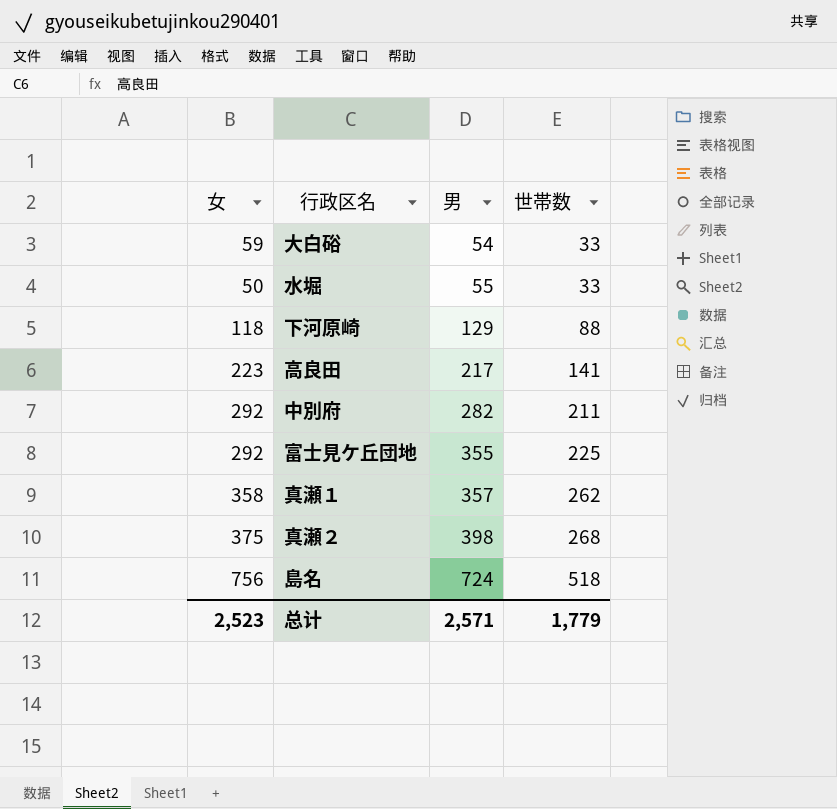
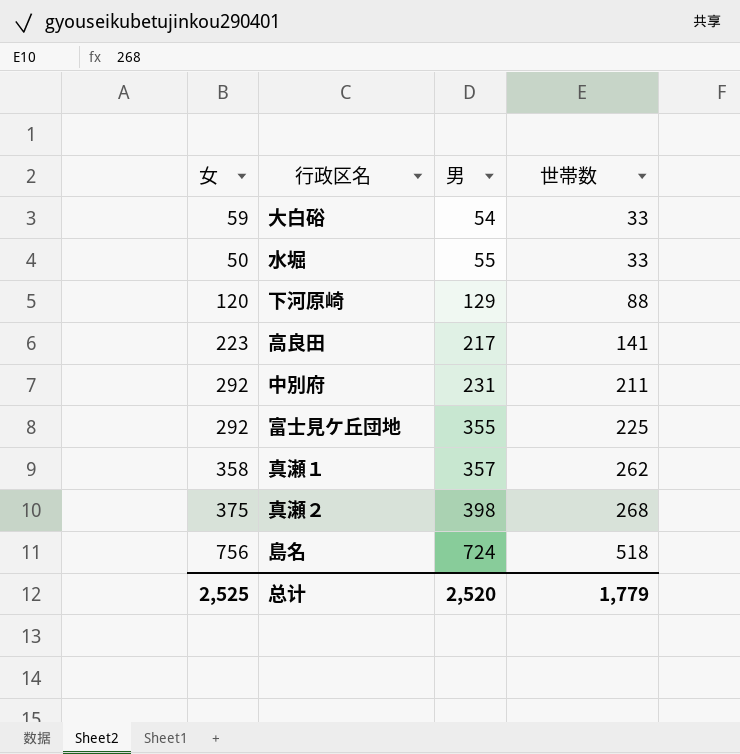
下河原崎 | 女: 118 -> 120
中別府 | 男: 282 -> 231
总计 | 女: 2,523 -> 2,525
总计 | 男: 2,571 -> 2,520

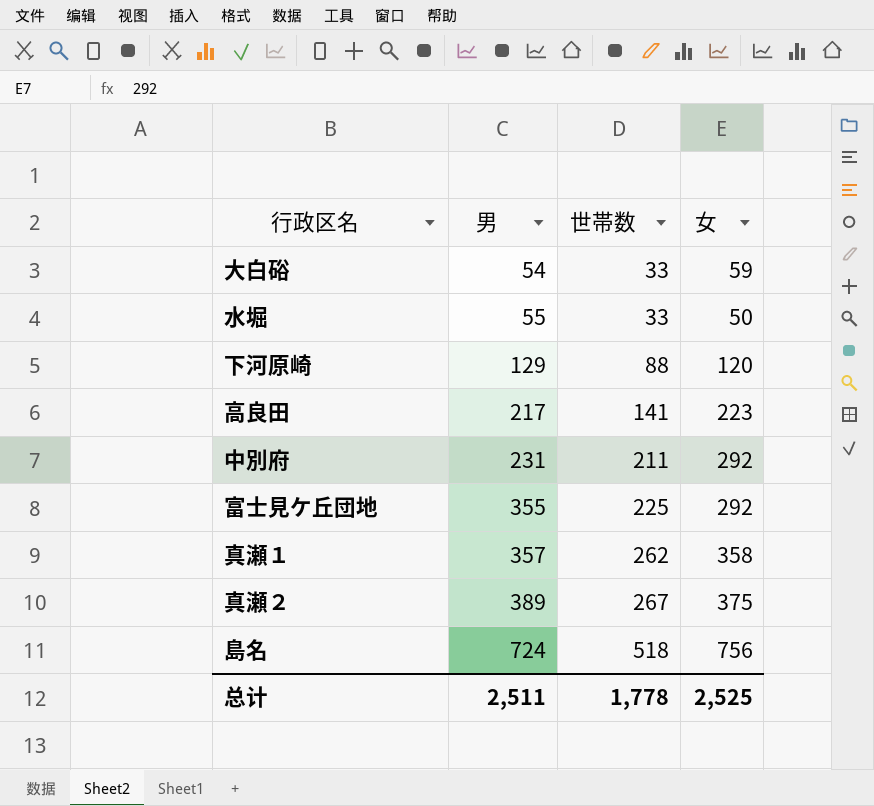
column 女 | position: 1 -> 4
真瀬２ | 男: 398 -> 389
真瀬２ | 世帯数: 268 -> 267
总计 | 男: 2,520 -> 2,511
总计 | 世帯数: 1,779 -> 1,778

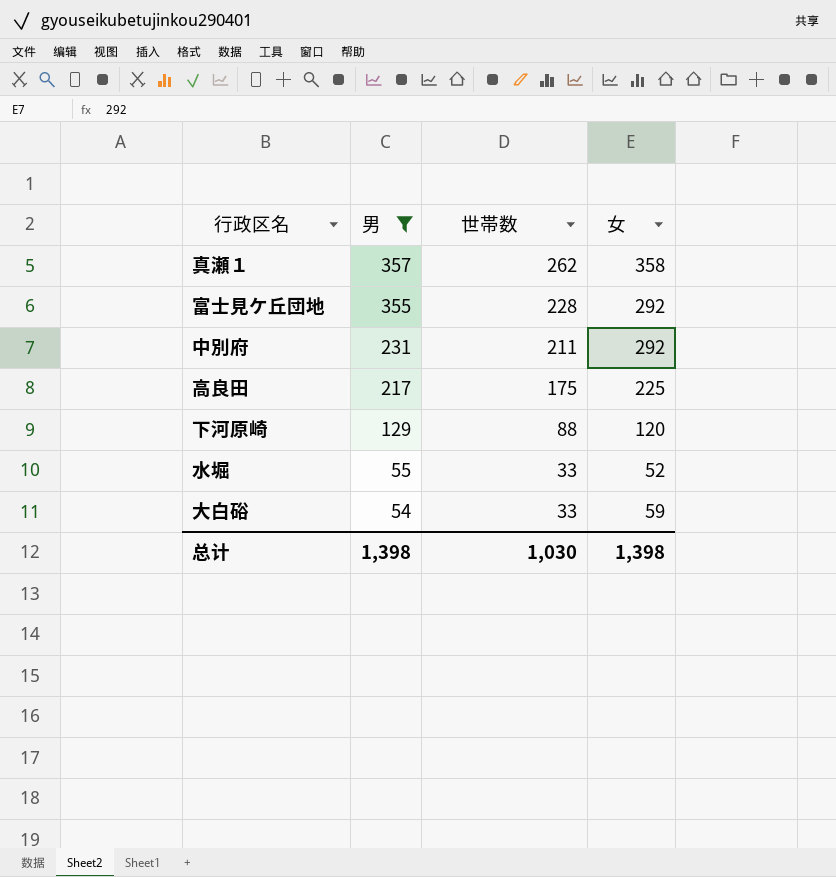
filter: none -> 男 <= 357
row order: 男 ascending -> 男 descending
富士見ケ丘団地 | 世帯数: 225 -> 228
高良田 | 世帯数: 141 -> 175
高良田 | 女: 223 -> 225
水堀 | 女: 50 -> 52
总计 | 男: 2,511 -> 1,398
总计 | 世帯数: 1,778 -> 1,030
总计 | 女: 2,525 -> 1,398

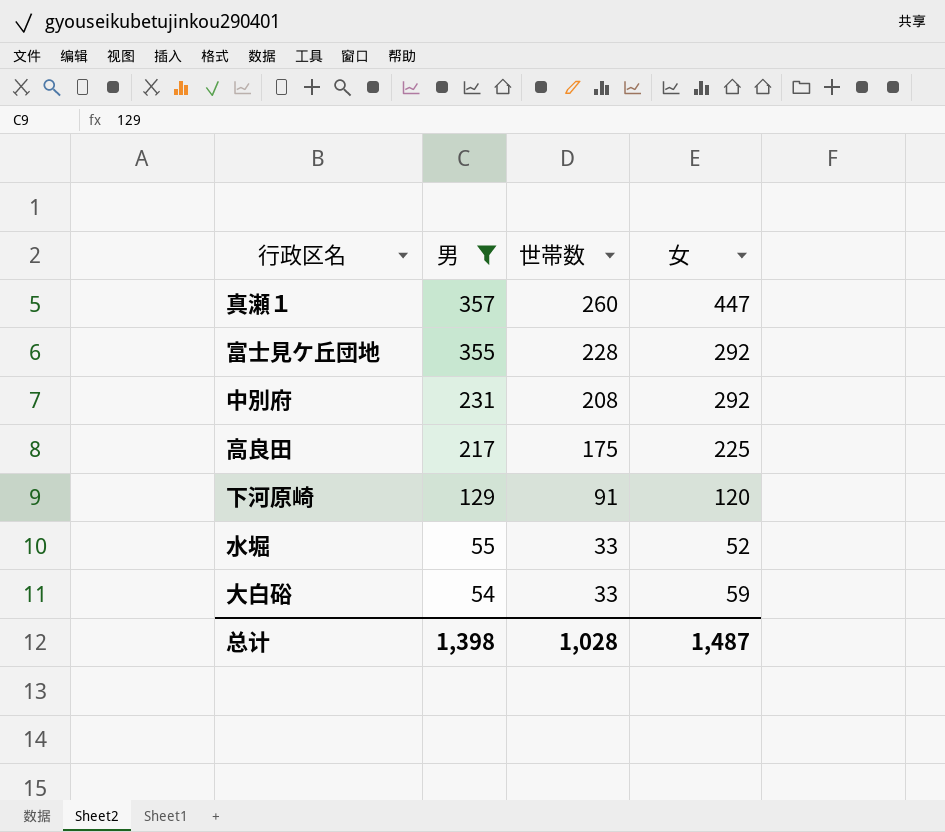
真瀬１ | 世帯数: 262 -> 260
真瀬１ | 女: 358 -> 447
中別府 | 世帯数: 211 -> 208
下河原崎 | 世帯数: 88 -> 91
总计 | 世帯数: 1,030 -> 1,028
总计 | 女: 1,398 -> 1,487

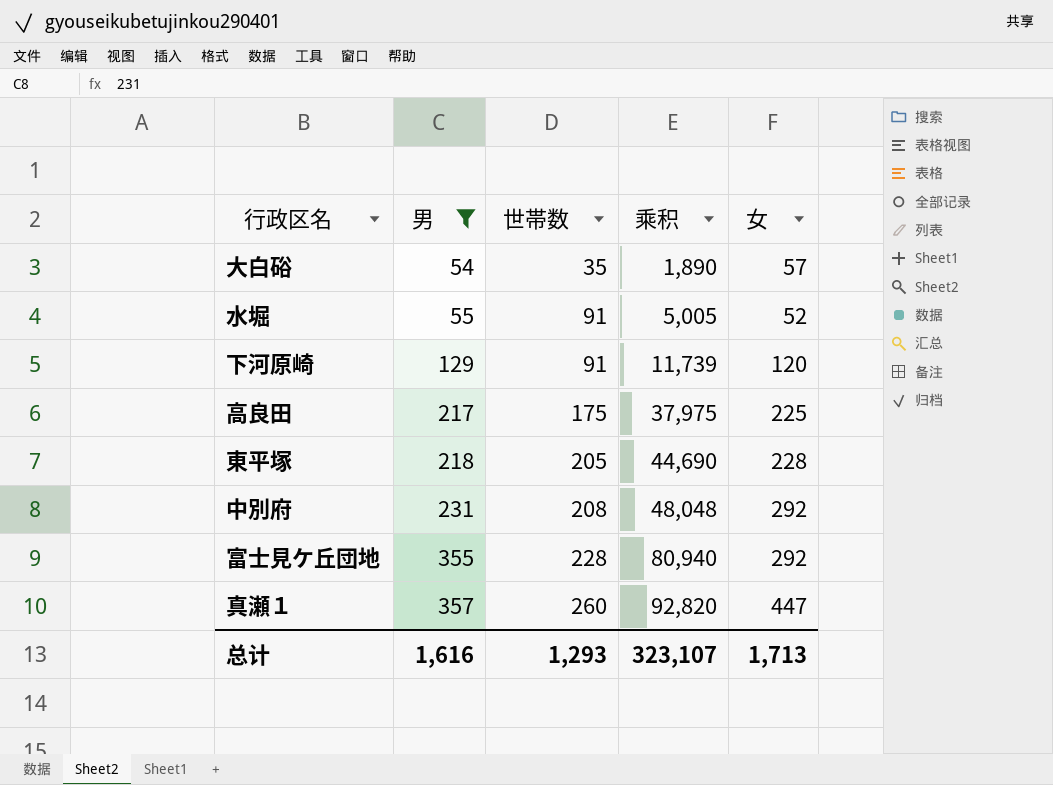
row order: 男 descending -> 男 ascending
column 乘积 | formula: none -> [男] * [世帯数]
大白硲 | 世帯数: 33 -> 35
大白硲 | 女: 59 -> 57
水堀 | 世帯数: 33 -> 91
row 東平塚: none -> 218 | 205 | 44,690 | 228
总计 | 男: 1,398 -> 1,616
总计 | 世帯数: 1,028 -> 1,293
总计 | 女: 1,487 -> 1,713

